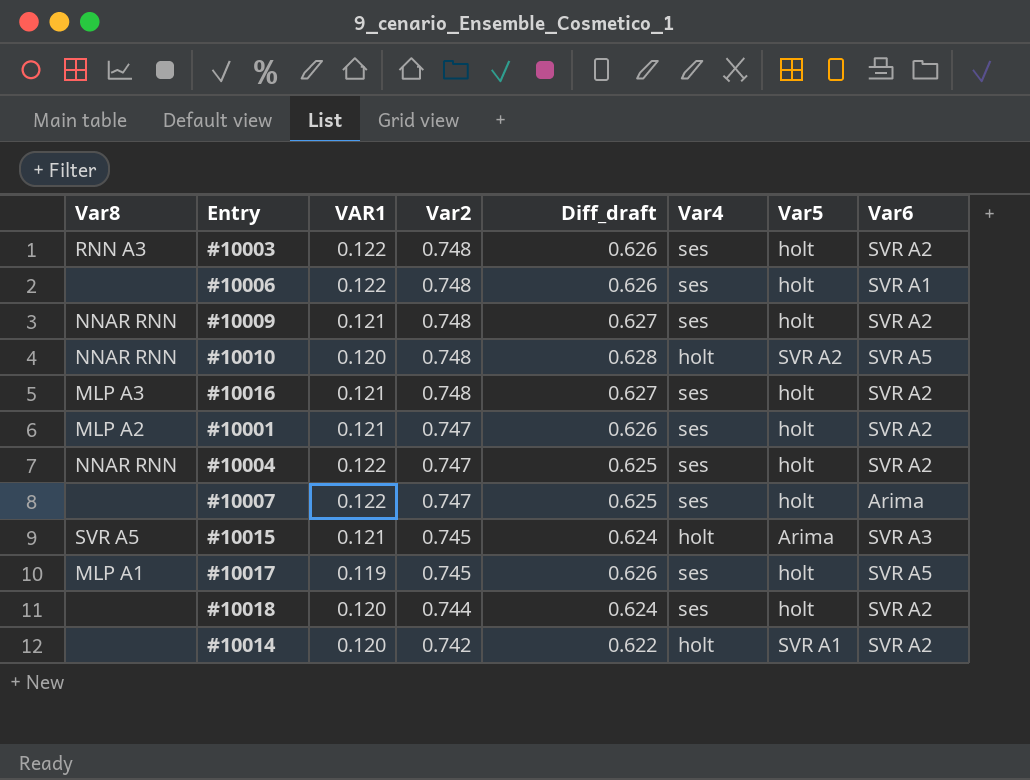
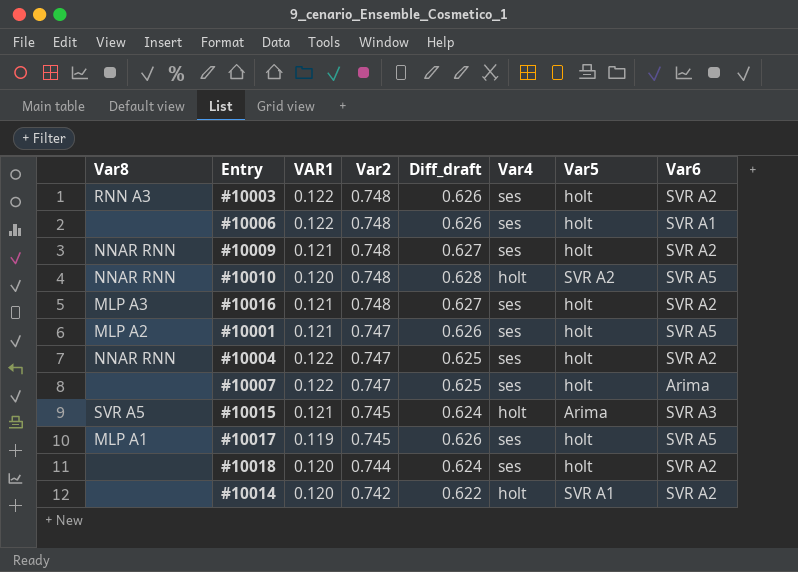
#10001 | Var6: SVR A2 -> SVR A5

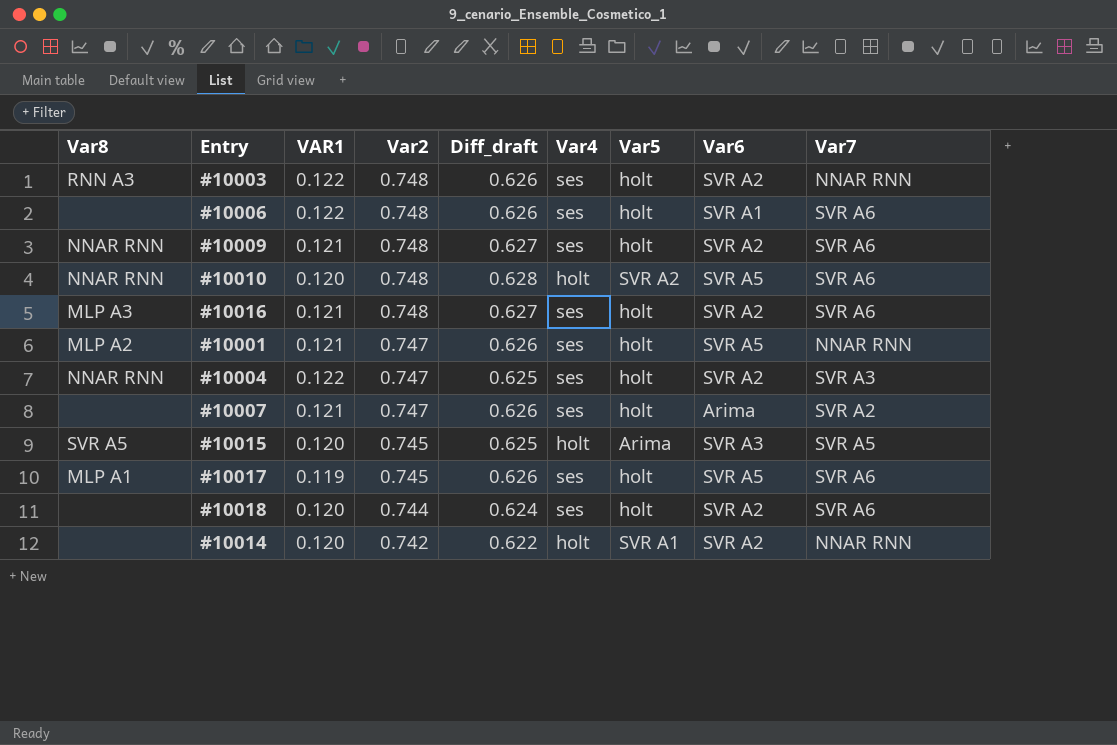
column Var7 | position: none -> 9
#10007 | VAR1: 0.122 -> 0.121
#10007 | Diff_draft: 0.625 -> 0.626
#10015 | VAR1: 0.121 -> 0.120
#10015 | Diff_draft: 0.624 -> 0.625

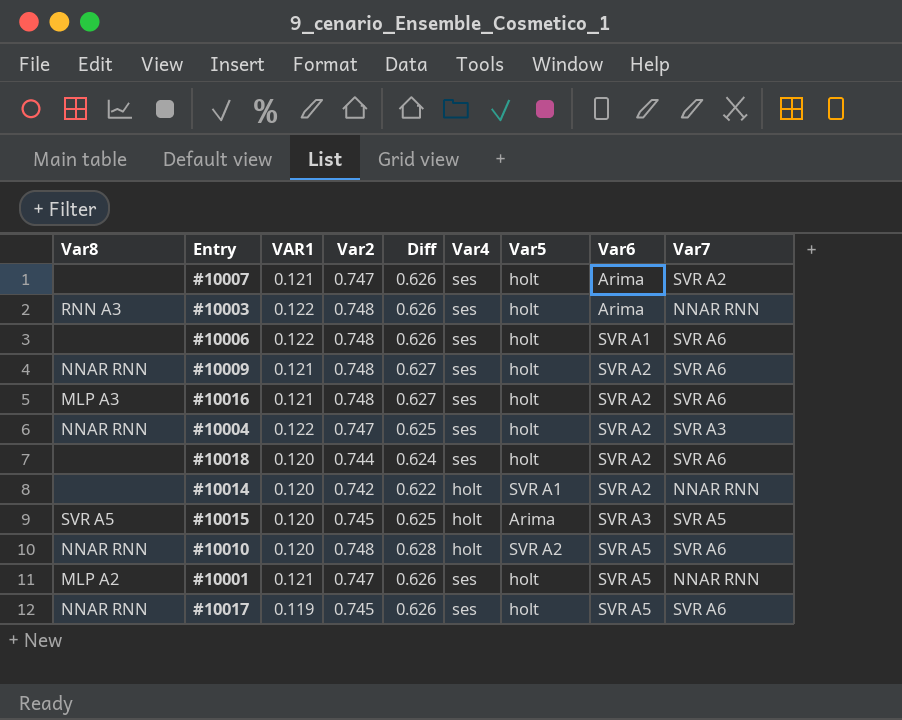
row order: Var2 descending -> Var6 ascending
column name: Diff_draft -> Diff
#10003 | Var6: SVR A2 -> Arima
#10017 | Var8: MLP A1 -> NNAR RNN

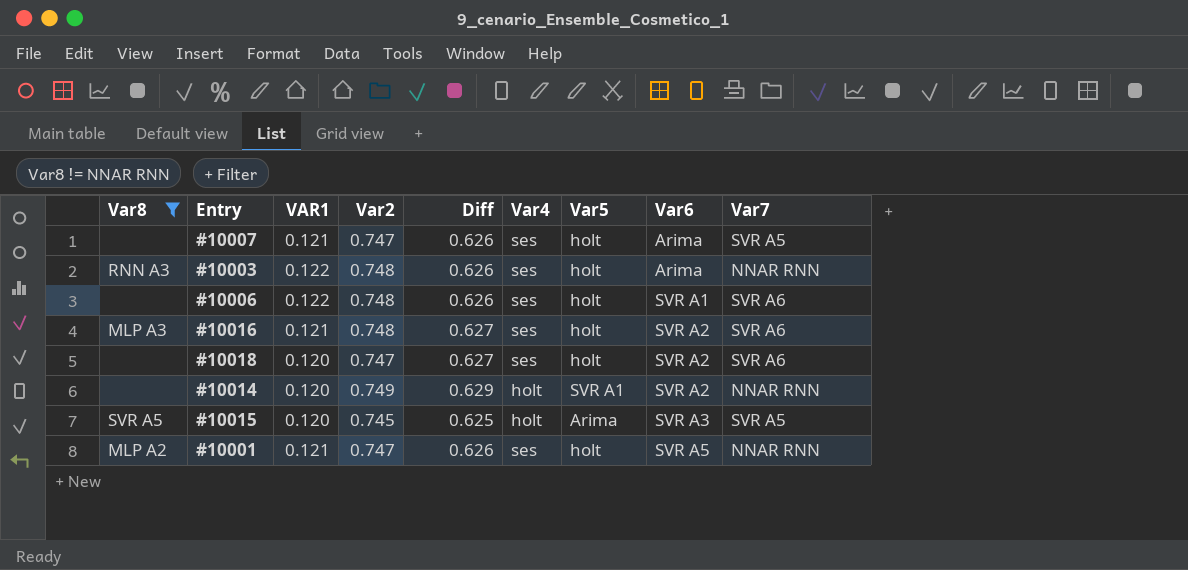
filter: none -> Var8 != NNAR RNN
#10007 | Var7: SVR A2 -> SVR A5
#10018 | Var2: 0.744 -> 0.747
#10018 | Diff: 0.624 -> 0.627
#10014 | Var2: 0.742 -> 0.749
#10014 | Diff: 0.622 -> 0.629

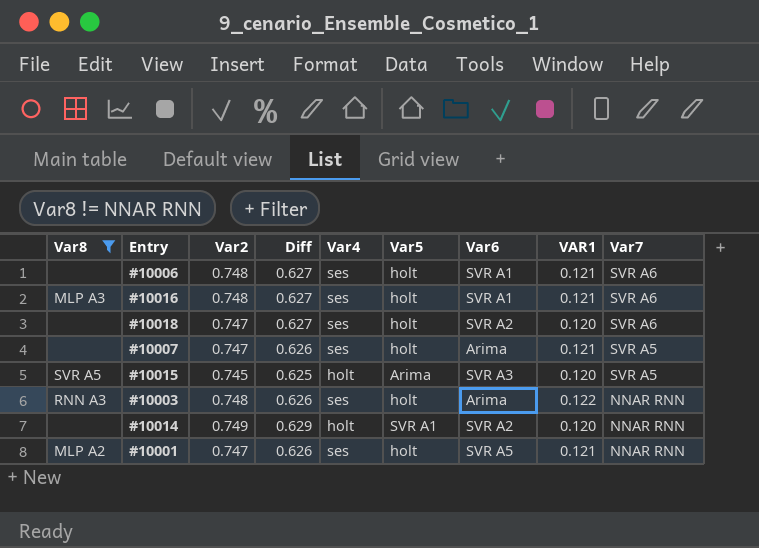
row order: Var6 ascending -> Var7 descending
column VAR1 | position: 3 -> 8
#10006 | Diff: 0.626 -> 0.627
#10006 | VAR1: 0.122 -> 0.121
#10016 | Var6: SVR A2 -> SVR A1

